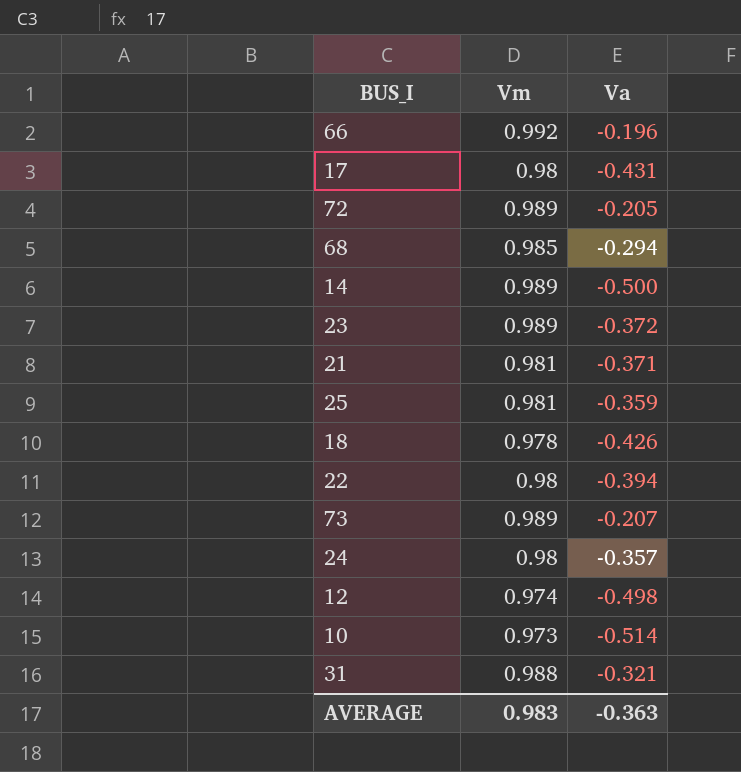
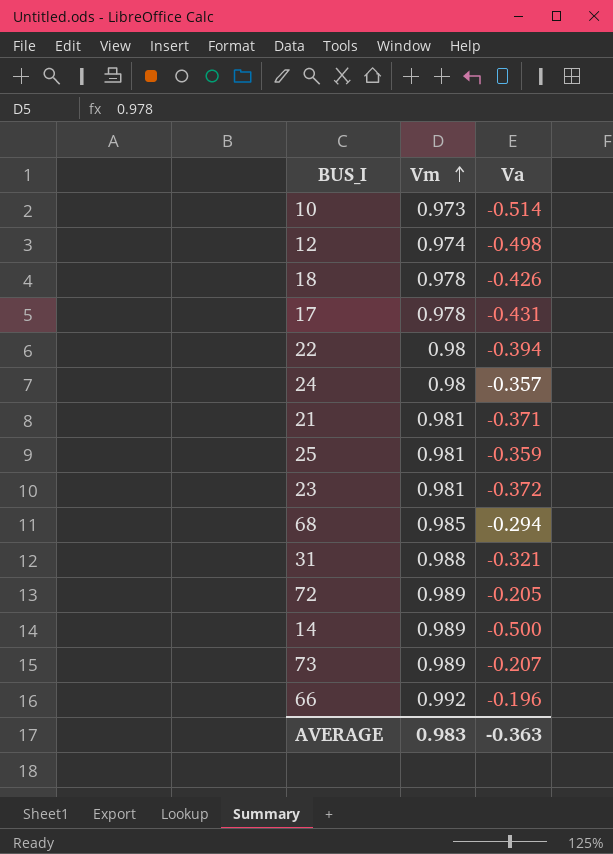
row order: none -> Vm ascending
17 | Vm: 0.98 -> 0.978
23 | Vm: 0.989 -> 0.981

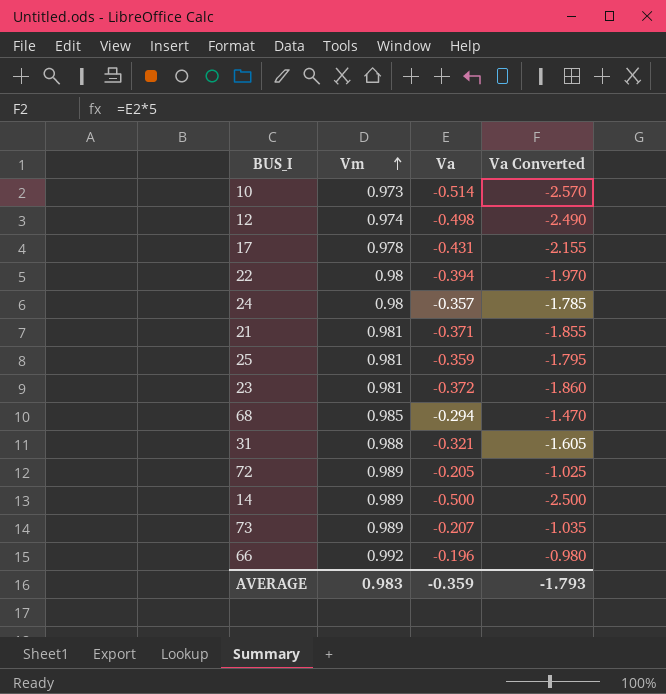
column Va Converted | formula: none -> [Va] * 5
row 18: 0.978 | -0.426 -> none
AVERAGE | Va: -0.363 -> -0.359

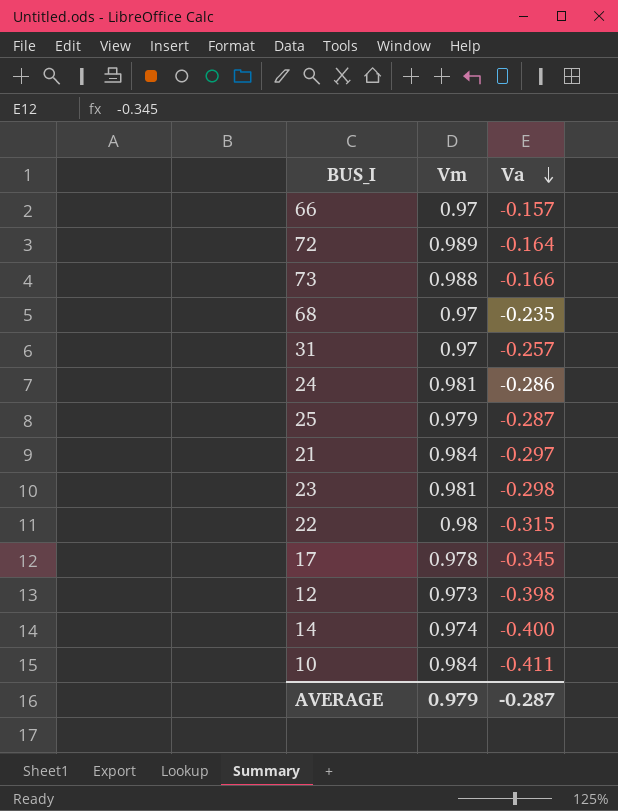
row order: Vm ascending -> Va descending
column Va Converted | formula: [Va] * 5 -> none
66 | Vm: 0.992 -> 0.97
66 | Va: -0.196 -> -0.157
72 | Va: -0.205 -> -0.164
73 | Vm: 0.989 -> 0.988
73 | Va: -0.207 -> -0.166
68 | Vm: 0.985 -> 0.97
68 | Va: -0.294 -> -0.235
31 | Vm: 0.988 -> 0.97
31 | Va: -0.321 -> -0.257
24 | Vm: 0.98 -> 0.981
24 | Va: -0.357 -> -0.286
25 | Vm: 0.981 -> 0.979
25 | Va: -0.359 -> -0.287
21 | Vm: 0.981 -> 0.984
21 | Va: -0.371 -> -0.297
23 | Va: -0.372 -> -0.298
22 | Va: -0.394 -> -0.315
17 | Va: -0.431 -> -0.345
12 | Vm: 0.974 -> 0.973
12 | Va: -0.498 -> -0.398
14 | Vm: 0.989 -> 0.974
14 | Va: -0.500 -> -0.400
10 | Vm: 0.973 -> 0.984
10 | Va: -0.514 -> -0.411
AVERAGE | Vm: 0.983 -> 0.979
AVERAGE | Va: -0.359 -> -0.287

